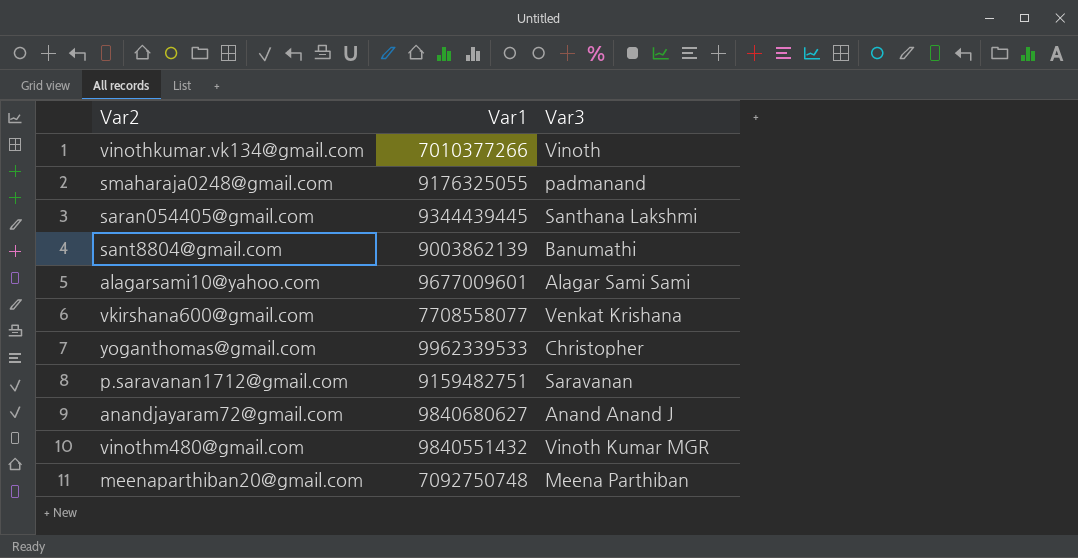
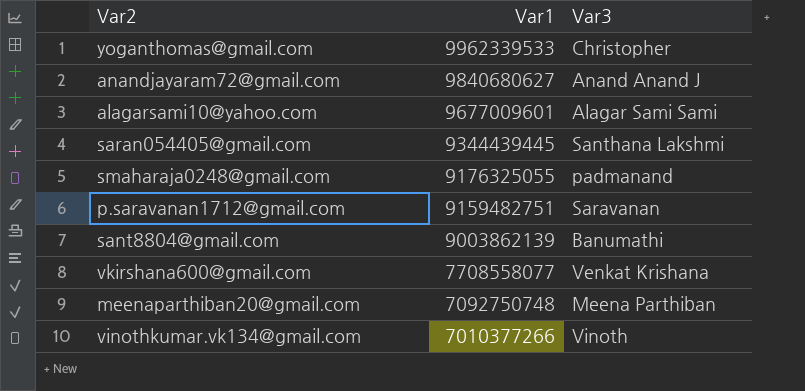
row order: none -> Var1 descending
row vinothm480@gmail.com: 9840551432 | Vinoth Kumar MGR -> none

